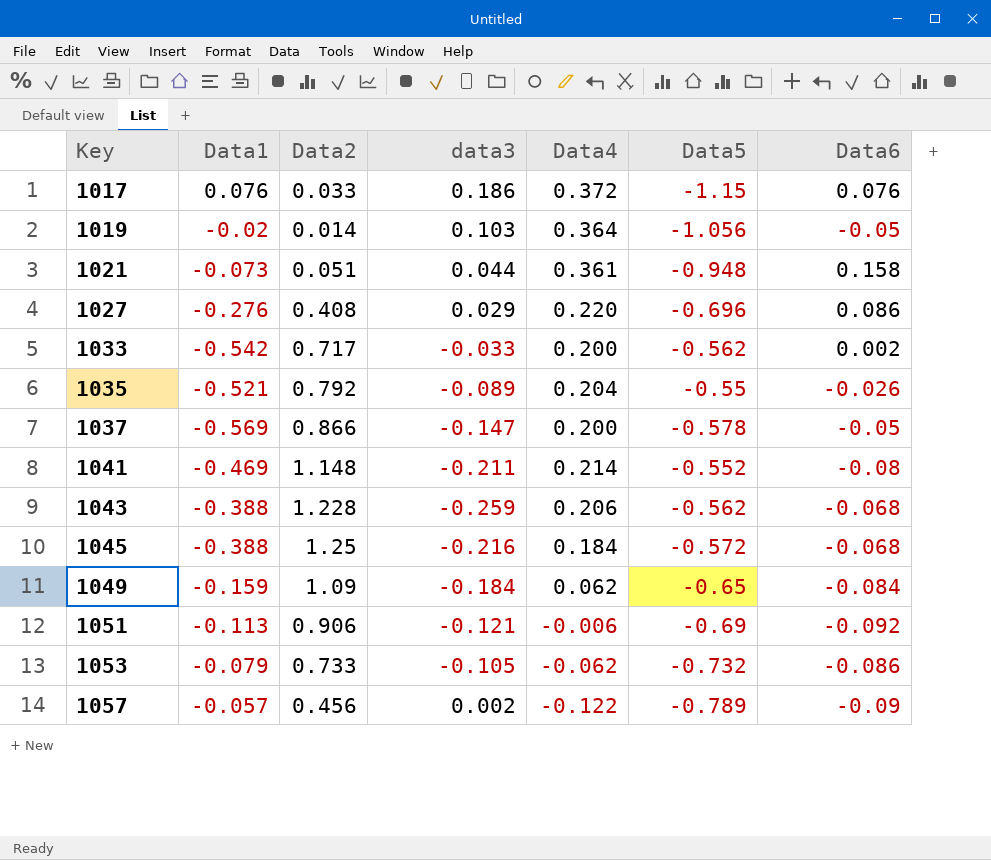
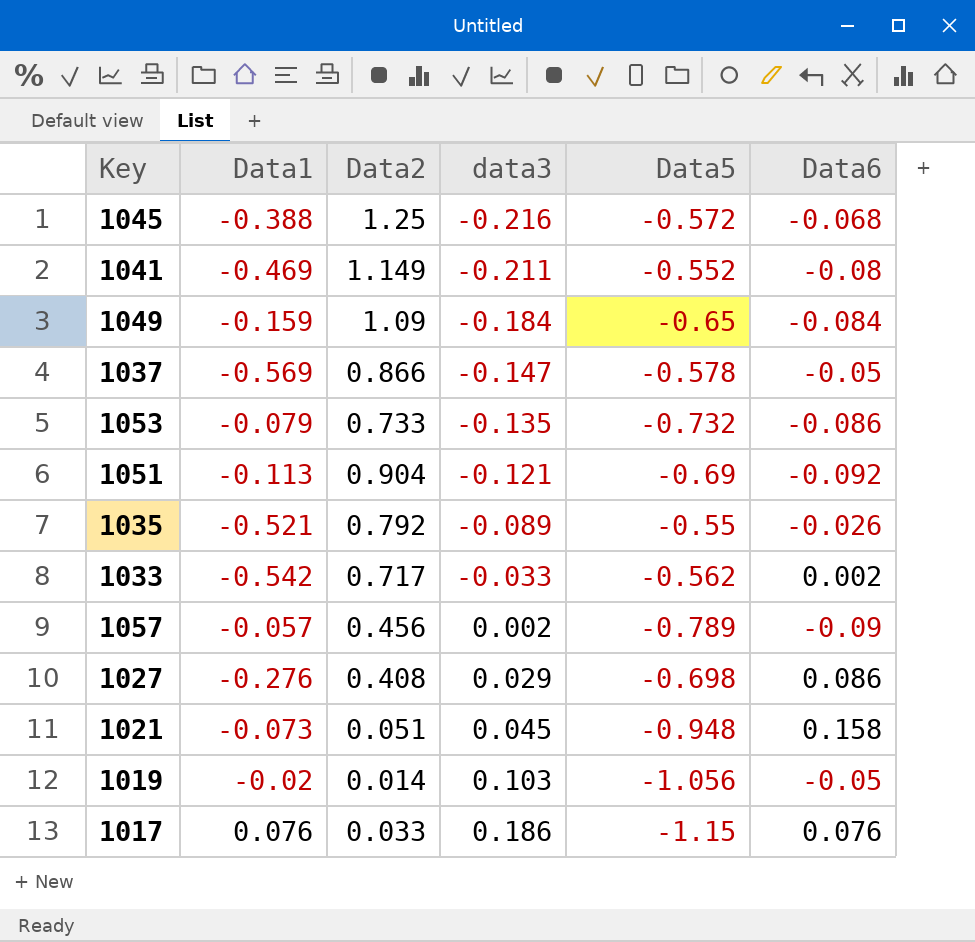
row order: Key ascending -> data3 ascending
column Data4 | position: 5 -> none
row 1043: -0.388 | 1.228 | -0.259 | 0.206 | -0.562 | -0.068 -> none
1041 | Data2: 1.148 -> 1.149
1053 | data3: -0.105 -> -0.135
1051 | Data2: 0.906 -> 0.904
1027 | Data5: -0.696 -> -0.698
1021 | data3: 0.044 -> 0.045

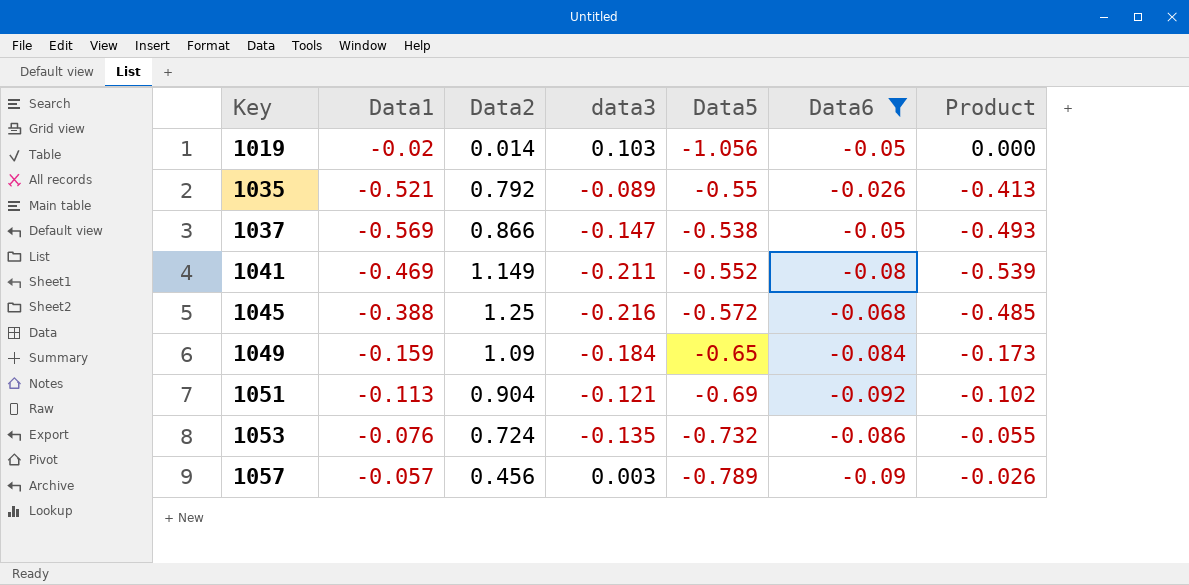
filter: none -> Data6 <= -0.026
row order: data3 ascending -> Key ascending
column Product | formula: none -> [Data1] * [Data2]
1037 | Data5: -0.578 -> -0.538
1053 | Data1: -0.079 -> -0.076
1053 | Data2: 0.733 -> 0.724
1057 | data3: 0.002 -> 0.003

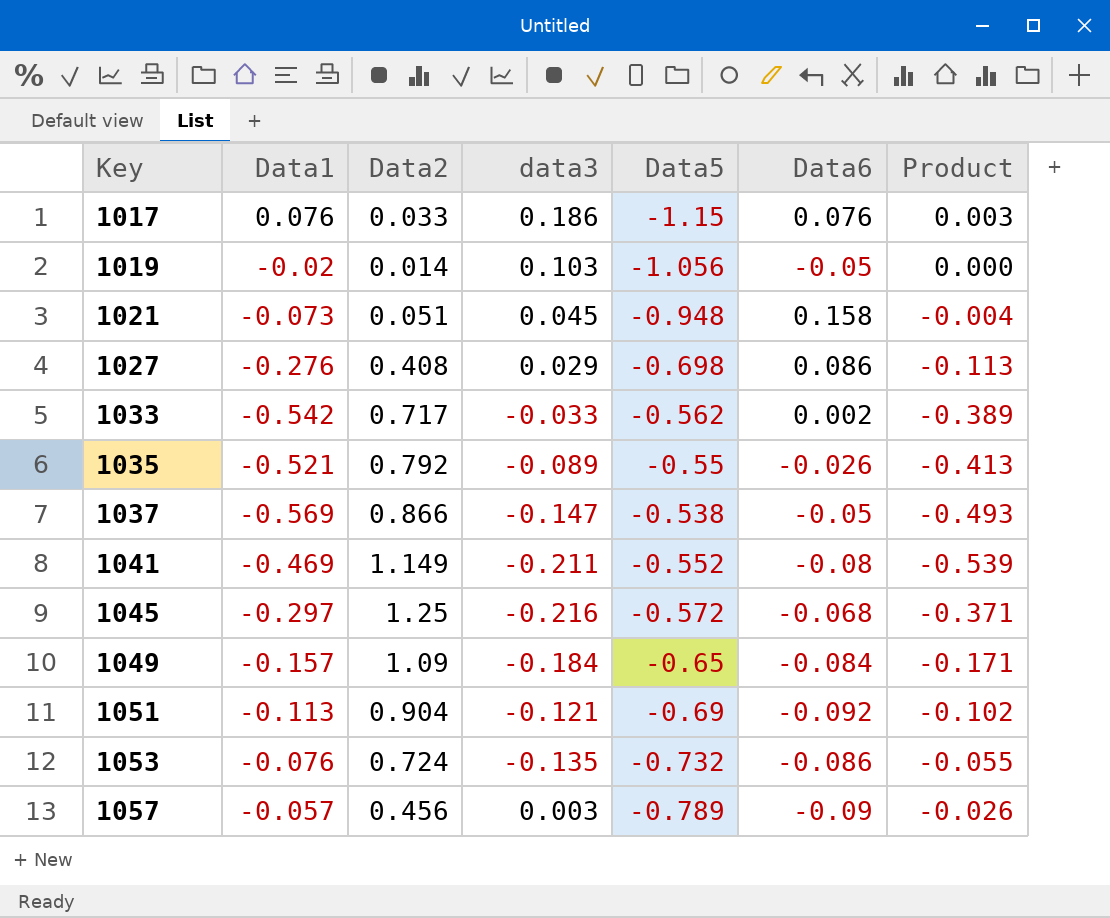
filter: Data6 <= -0.026 -> none
1045 | Data1: -0.388 -> -0.297
1045 | Product: -0.485 -> -0.371
1049 | Data1: -0.159 -> -0.157
1049 | Product: -0.173 -> -0.171

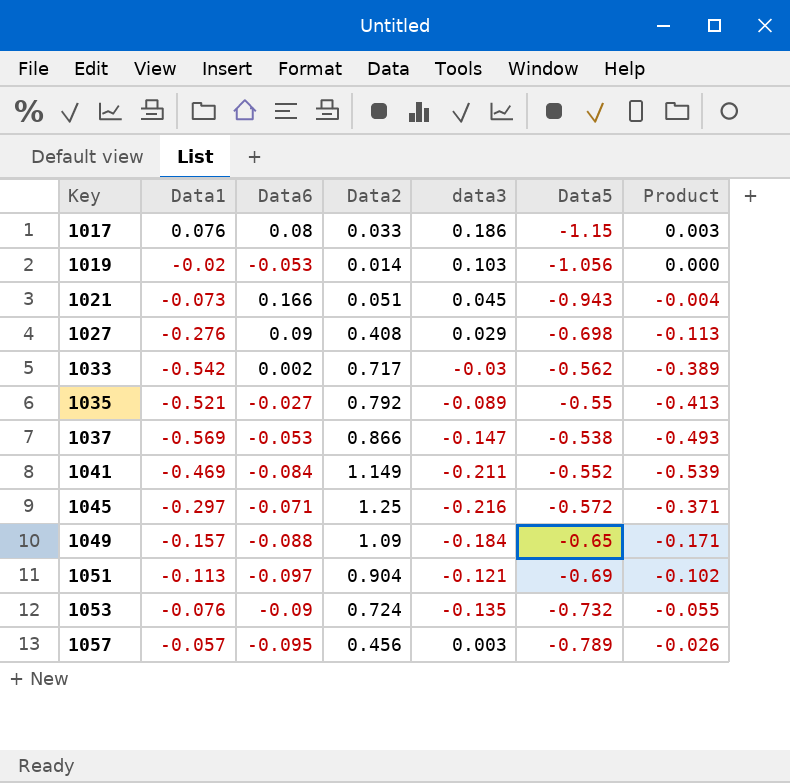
column Data6 | position: 6 -> 3
1017 | Data6: 0.076 -> 0.08
1019 | Data6: -0.05 -> -0.053
1021 | Data6: 0.158 -> 0.166
1021 | Data5: -0.948 -> -0.943
1027 | Data6: 0.086 -> 0.09
1033 | data3: -0.033 -> -0.03
1035 | Data6: -0.026 -> -0.027
1037 | Data6: -0.05 -> -0.053
1041 | Data6: -0.08 -> -0.084
1045 | Data6: -0.068 -> -0.071
1049 | Data6: -0.084 -> -0.088
1051 | Data6: -0.092 -> -0.097
1053 | Data6: -0.086 -> -0.09
1057 | Data6: -0.09 -> -0.095

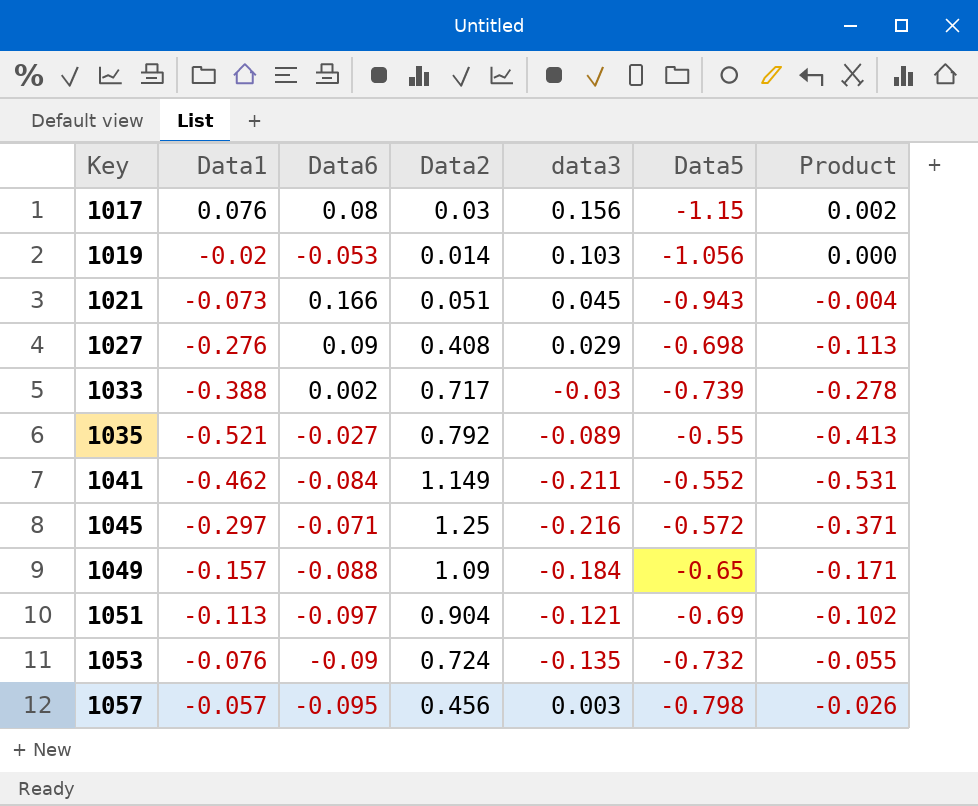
row 1037: -0.569 | -0.053 | 0.866 | -0.147 | -0.538 | -0.493 -> none
1017 | Data2: 0.033 -> 0.03
1017 | data3: 0.186 -> 0.156
1017 | Product: 0.003 -> 0.002
1033 | Data1: -0.542 -> -0.388
1033 | Data5: -0.562 -> -0.739
1033 | Product: -0.389 -> -0.278
1041 | Data1: -0.469 -> -0.462
1041 | Product: -0.539 -> -0.531
1057 | Data5: -0.789 -> -0.798

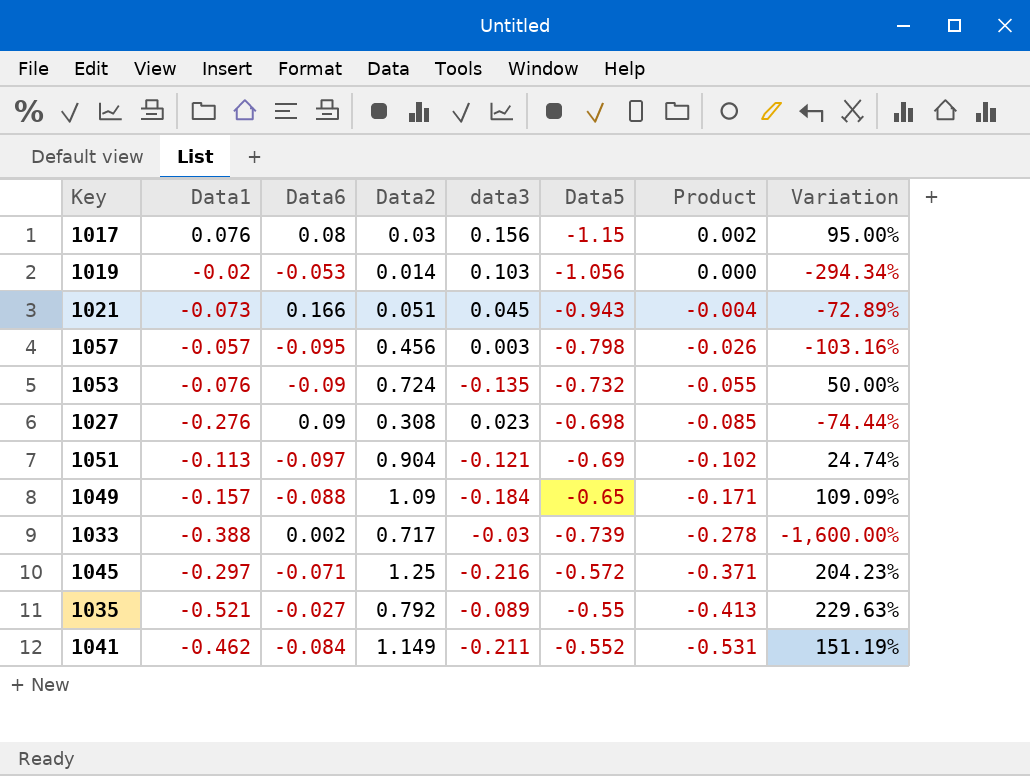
row order: Key ascending -> Product descending
column Variation | formula: none -> ([data3] - [Data6]) / [Data6]
1027 | Data2: 0.408 -> 0.308
1027 | data3: 0.029 -> 0.023
1027 | Product: -0.113 -> -0.085

